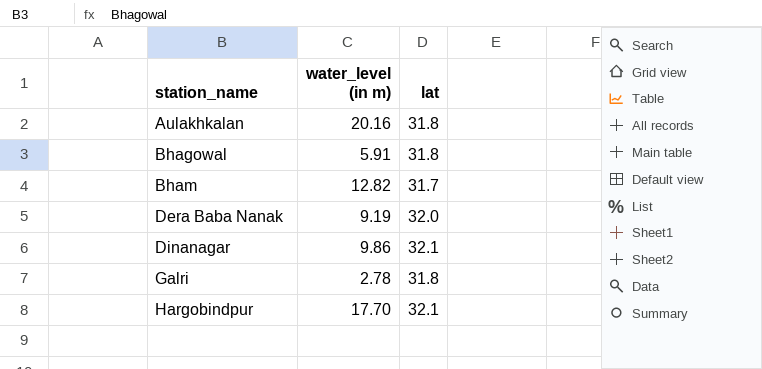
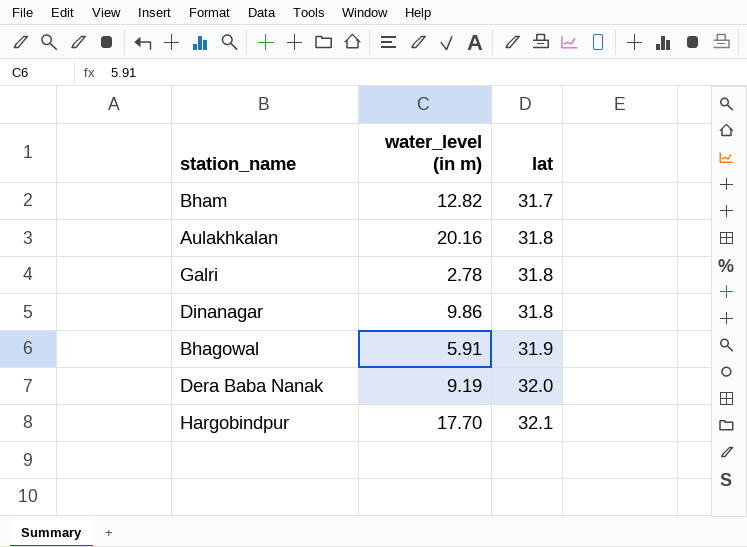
row order: station_name ascending -> lat ascending
Dinanagar | lat: 32.1 -> 31.8
Bhagowal | lat: 31.8 -> 31.9

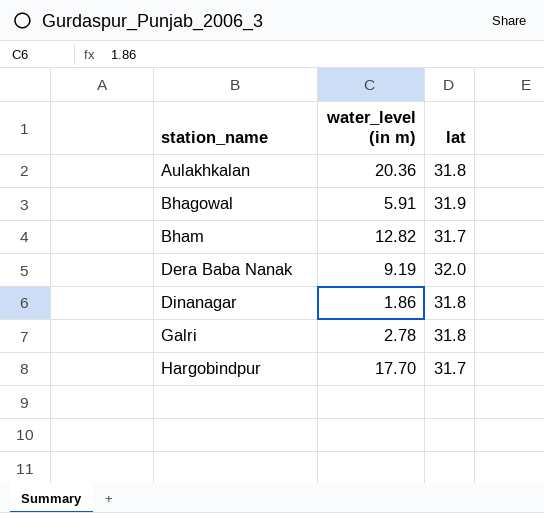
row order: lat ascending -> station_name ascending
Aulakhkalan | water_level (in m): 20.16 -> 20.36
Dinanagar | water_level (in m): 9.86 -> 1.86
Hargobindpur | lat: 32.1 -> 31.7

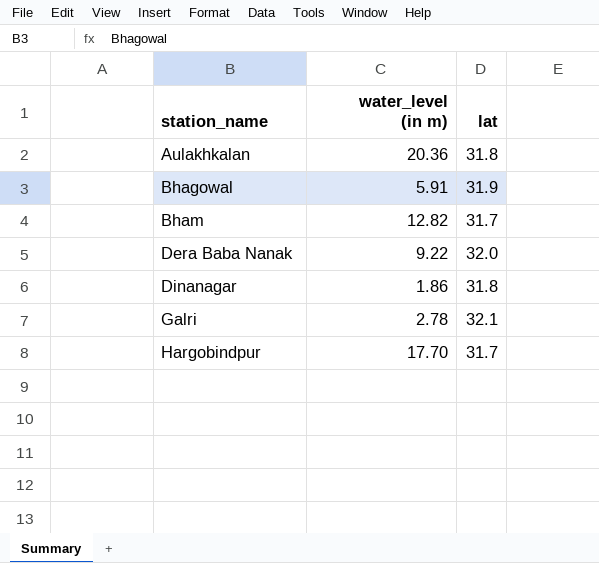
Dera Baba Nanak | water_level (in m): 9.19 -> 9.22
Galri | lat: 31.8 -> 32.1

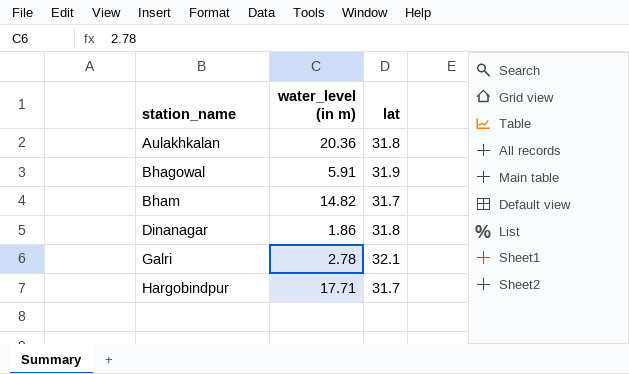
row Dera Baba Nanak: 9.22 | 32.0 -> none
Bham | water_level (in m): 12.82 -> 14.82
Hargobindpur | water_level (in m): 17.70 -> 17.71

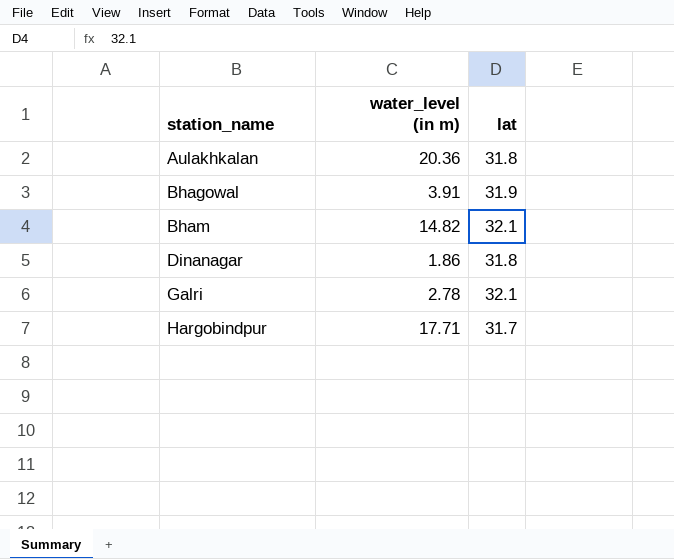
Bhagowal | water_level (in m): 5.91 -> 3.91
Bham | lat: 31.7 -> 32.1

